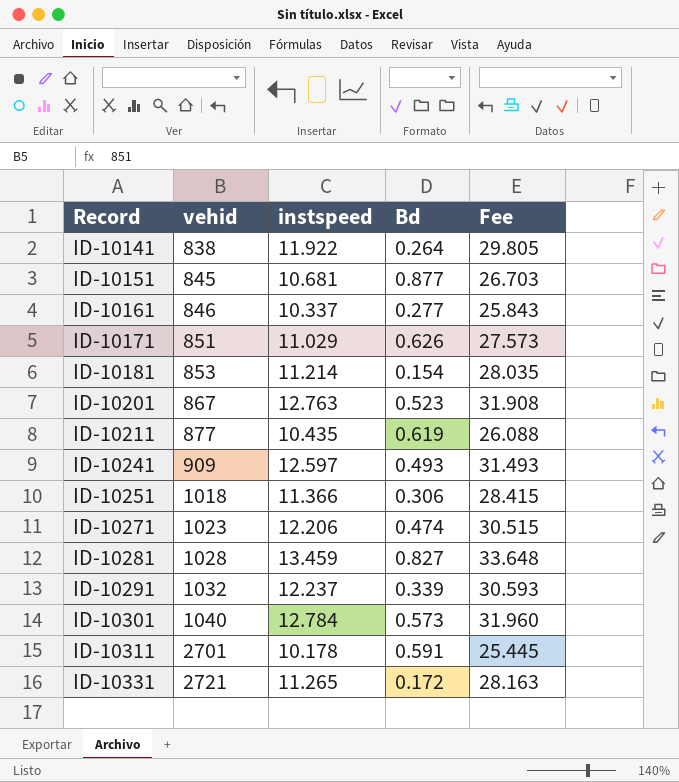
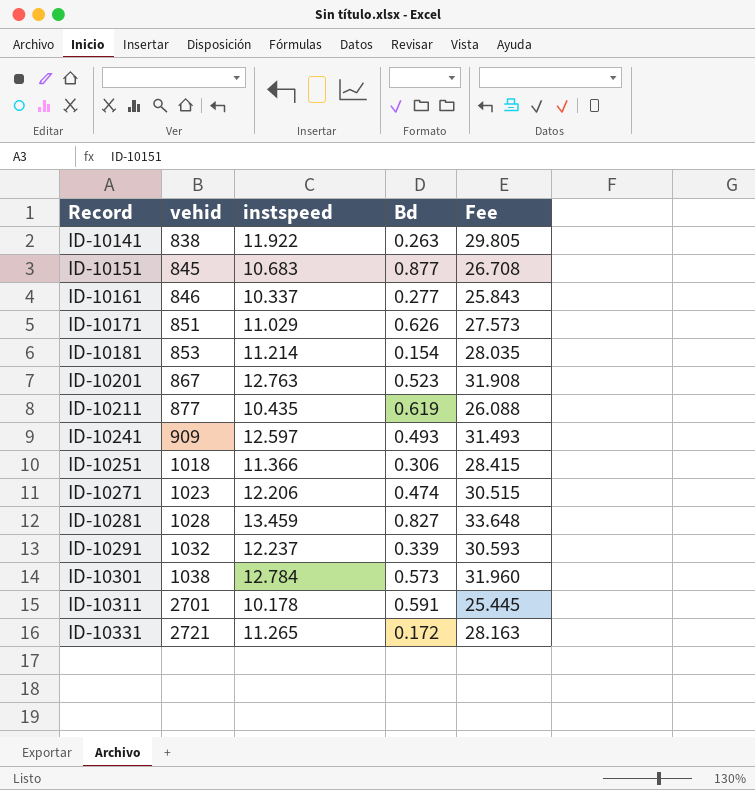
ID-10141 | Bd: 0.264 -> 0.263
ID-10151 | instspeed: 10.681 -> 10.683
ID-10151 | Fee: 26.703 -> 26.708
ID-10301 | vehid: 1040 -> 1038

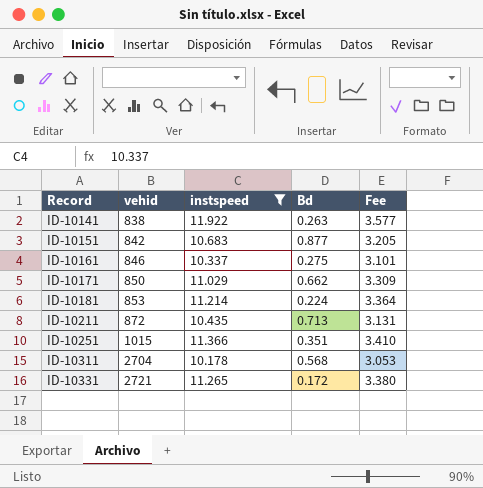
filter: none -> instspeed <= 11.922
column Fee | formula: [instspeed] * 2.5 -> [instspeed] * 0.3
ID-10151 | vehid: 845 -> 842
ID-10161 | Bd: 0.277 -> 0.275
ID-10171 | vehid: 851 -> 850
ID-10171 | Bd: 0.626 -> 0.662
ID-10181 | Bd: 0.154 -> 0.224
ID-10211 | vehid: 877 -> 872
ID-10211 | Bd: 0.619 -> 0.713
ID-10251 | vehid: 1018 -> 1015
ID-10251 | Bd: 0.306 -> 0.351
ID-10311 | vehid: 2701 -> 2704
ID-10311 | Bd: 0.591 -> 0.568

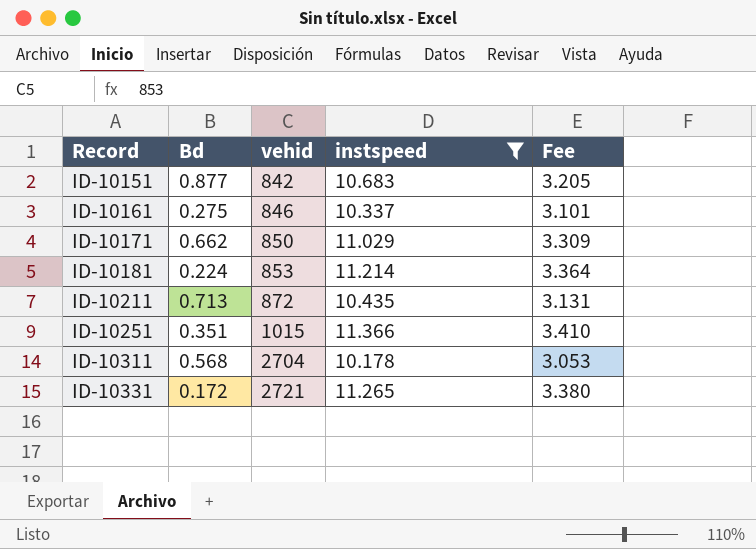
column Bd | position: 4 -> 2
row ID-10141: 838 | 11.922 | 0.263 | 3.577 -> none

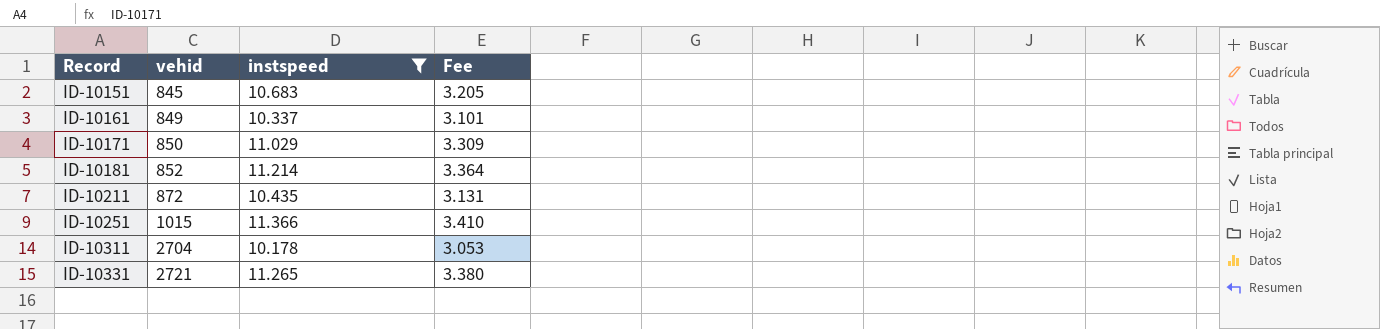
column Bd | position: 2 -> none
ID-10151 | vehid: 842 -> 845
ID-10161 | vehid: 846 -> 849
ID-10181 | vehid: 853 -> 852

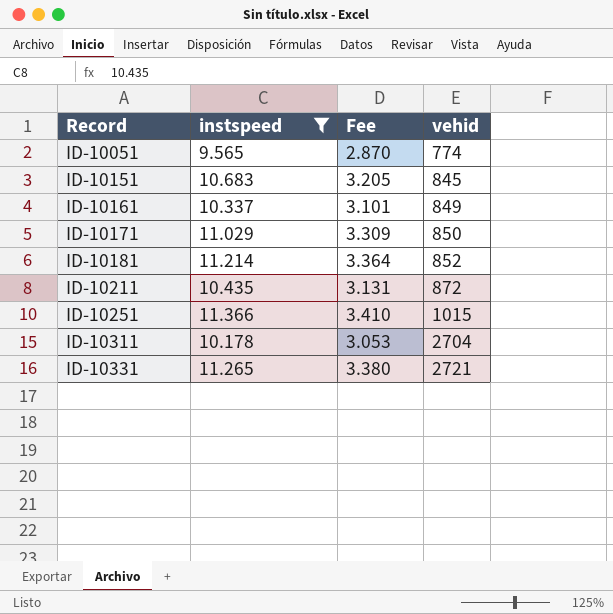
column vehid | position: 2 -> 4
row ID-10051: none -> 9.565 | 2.870 | 774

